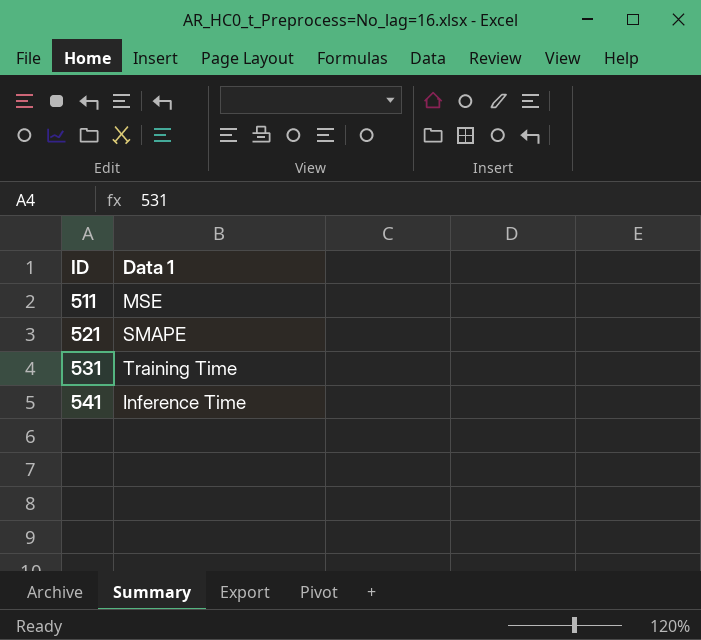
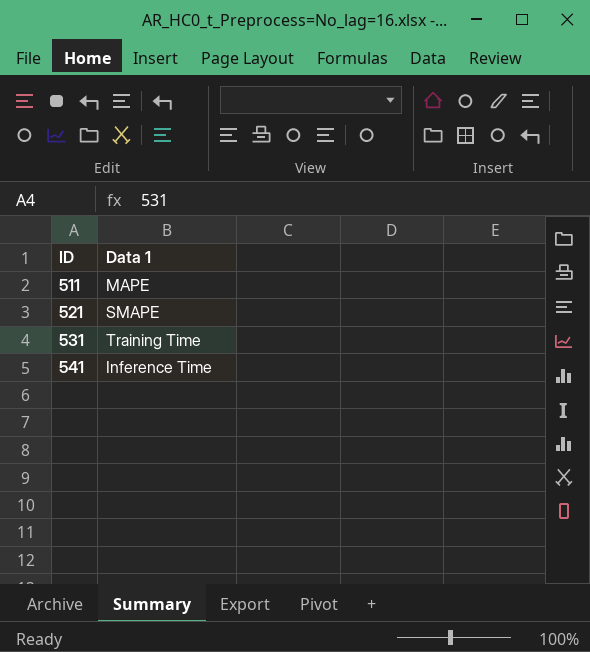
511 | Data 1: MSE -> MAPE

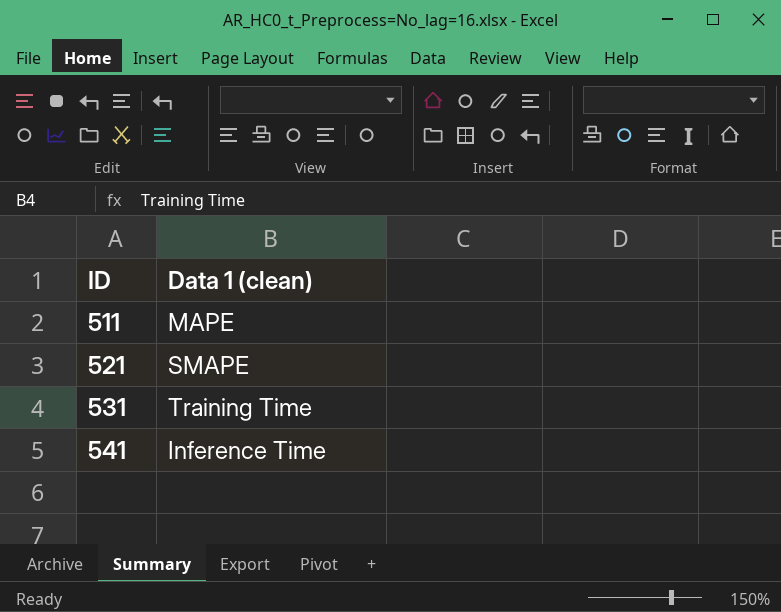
column name: Data 1 -> Data 1 (clean)

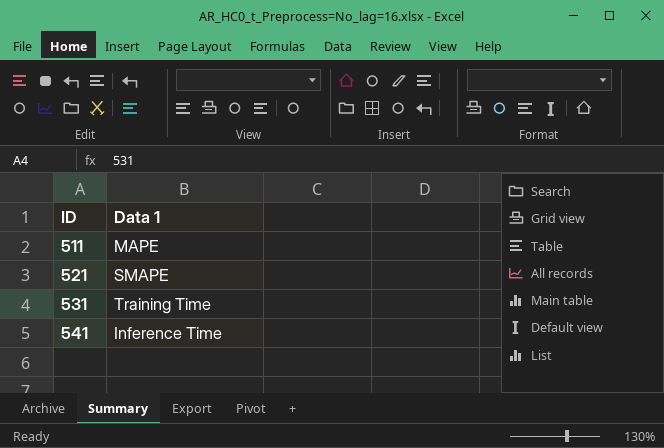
column name: Data 1 (clean) -> Data 1

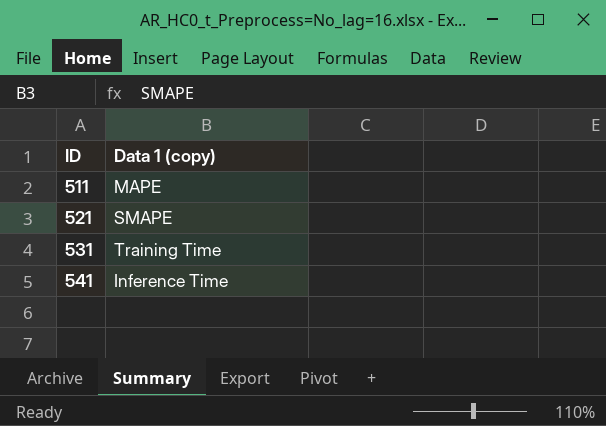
column name: Data 1 -> Data 1 (copy)

